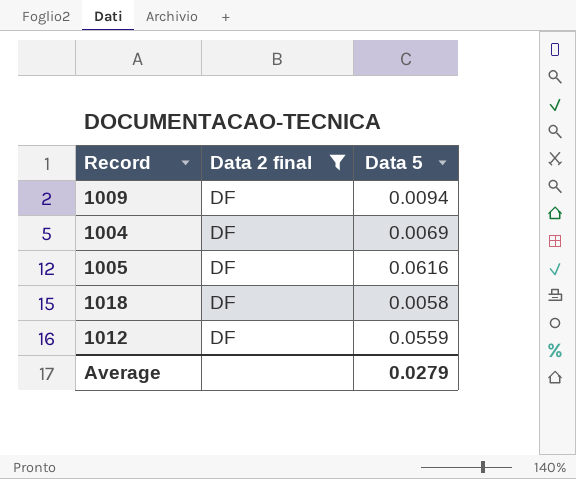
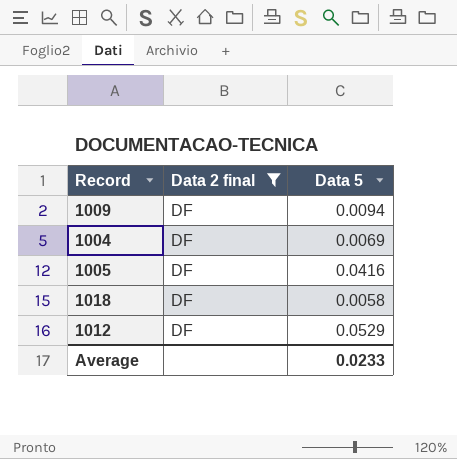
1005 | Data 5: 0.0616 -> 0.0416
1012 | Data 5: 0.0559 -> 0.0529
Average | Data 5: 0.0279 -> 0.0233

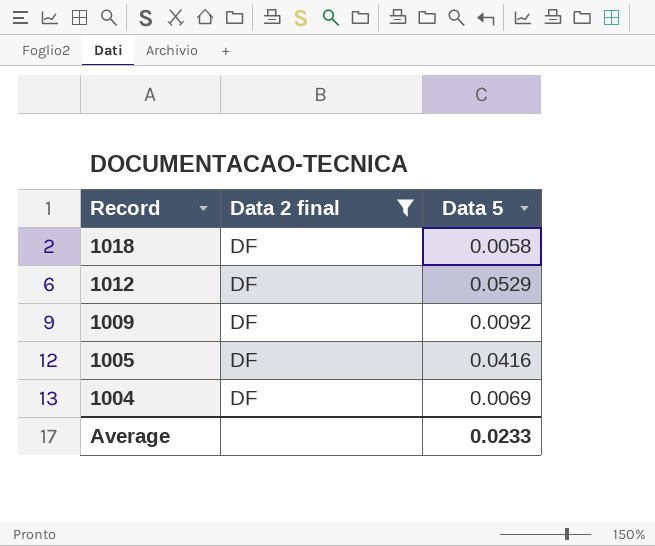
row order: none -> Record descending
1009 | Data 5: 0.0094 -> 0.0092

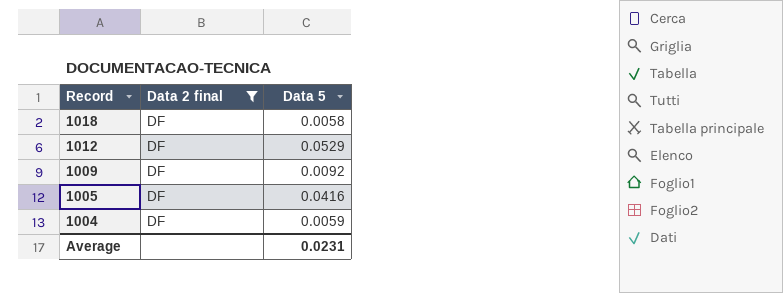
1004 | Data 5: 0.0069 -> 0.0059
Average | Data 5: 0.0233 -> 0.0231

